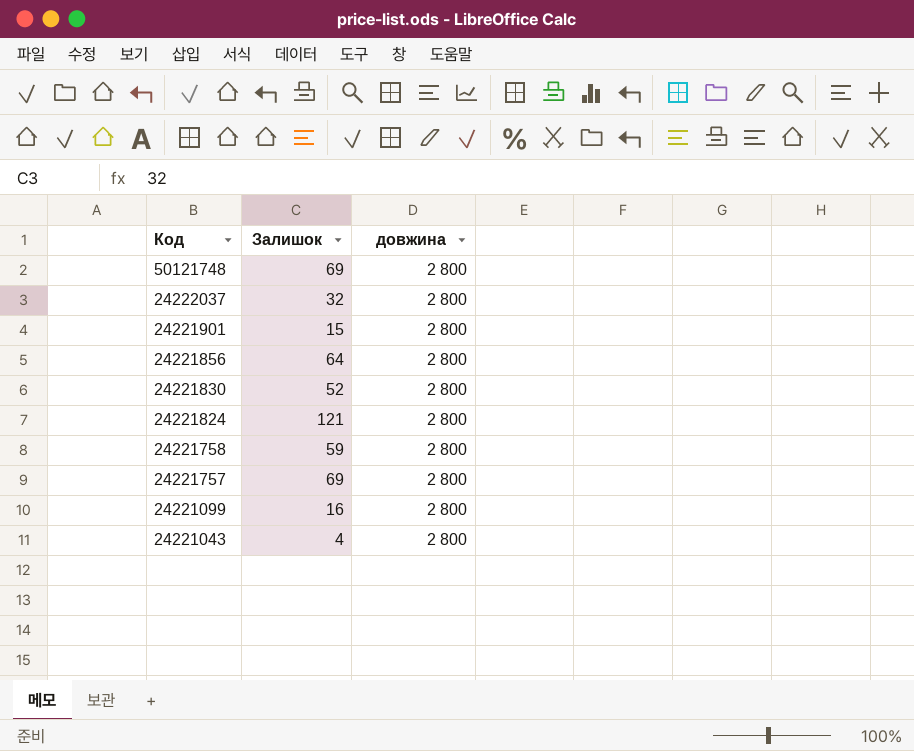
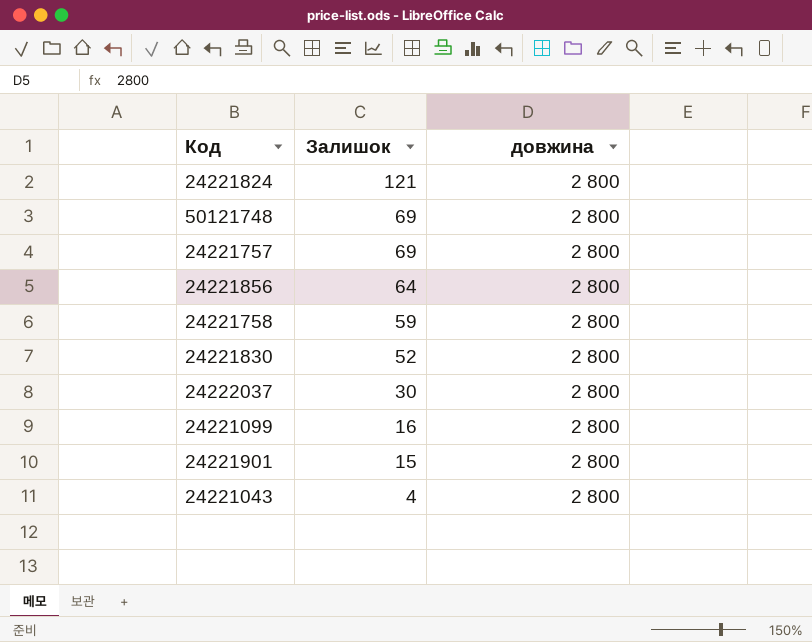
row order: Код descending -> Залишок descending
24222037 | Залишок: 32 -> 30

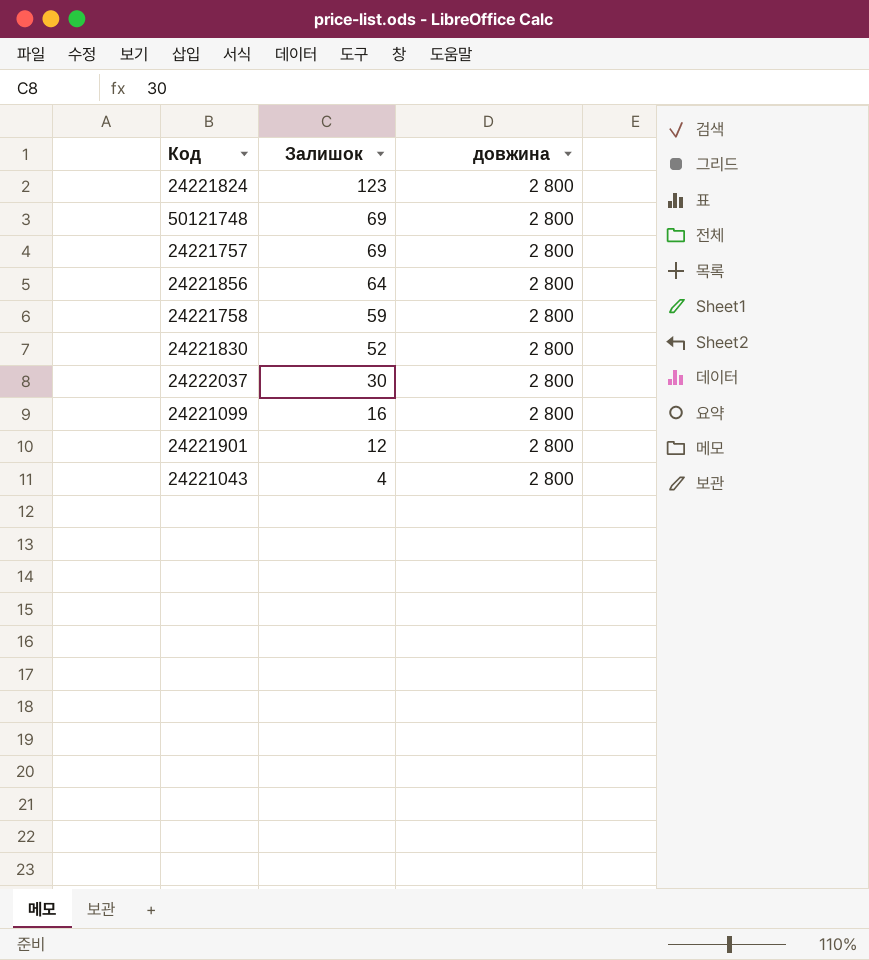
24221824 | Залишок: 121 -> 123
24221901 | Залишок: 15 -> 12

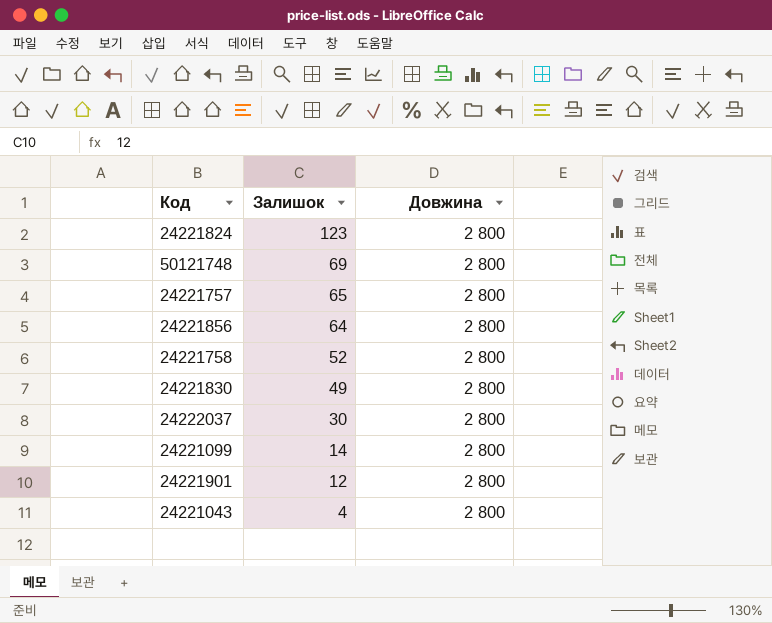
column name: довжина -> Довжина
24221757 | Залишок: 69 -> 65
24221758 | Залишок: 59 -> 52
24221830 | Залишок: 52 -> 49
24221099 | Залишок: 16 -> 14

